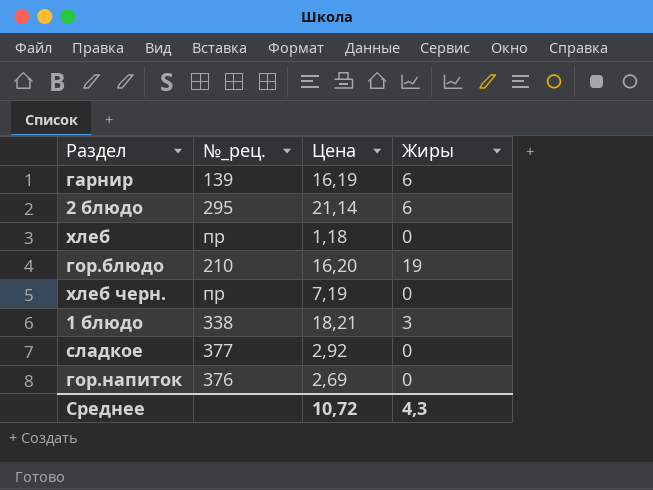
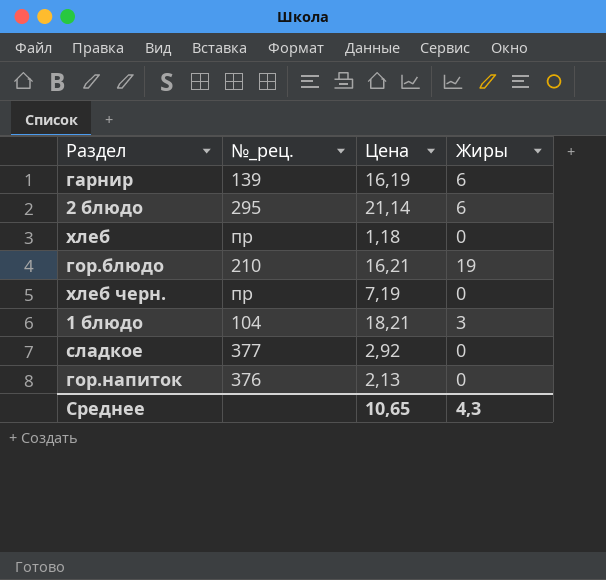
гор.блюдо | Цена: 16,20 -> 16,21
1 блюдо | №_рец.: 338 -> 104
гор.напиток | Цена: 2,69 -> 2,13
Среднее | Цена: 10,72 -> 10,65

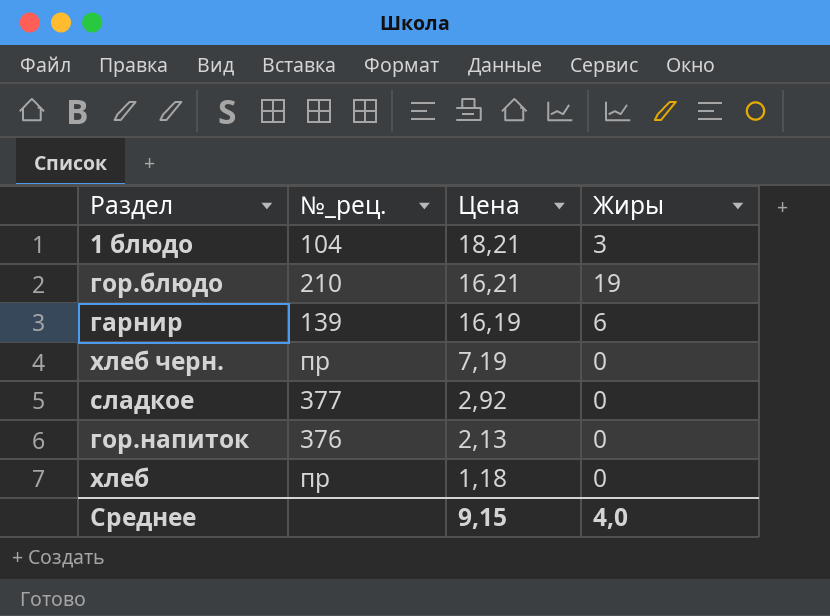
row order: none -> Цена descending
row 2 блюдо: 295 | 21,14 | 6 -> none
Среднее | Цена: 10,65 -> 9,15
Среднее | Жиры: 4,3 -> 4,0

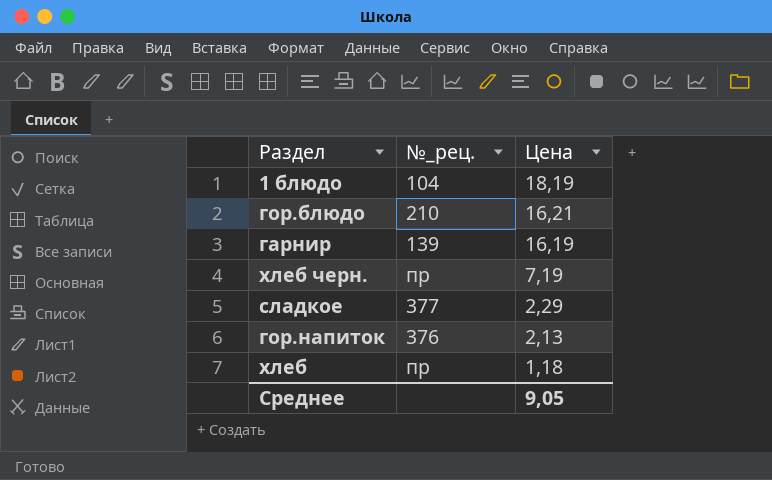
column Жиры | position: 4 -> none
1 блюдо | Цена: 18,21 -> 18,19
сладкое | Цена: 2,92 -> 2,29
Среднее | Цена: 9,15 -> 9,05

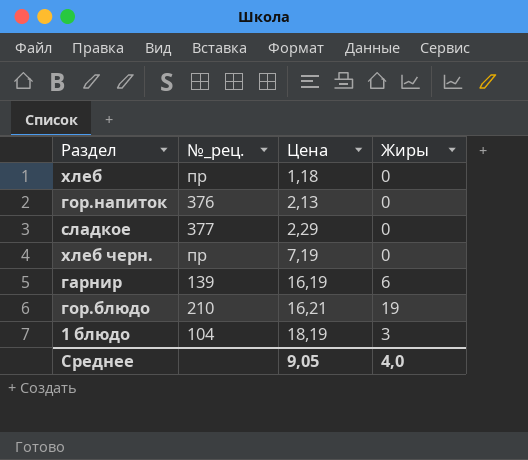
row order: Цена descending -> Цена ascending
column Жиры | position: none -> 4

